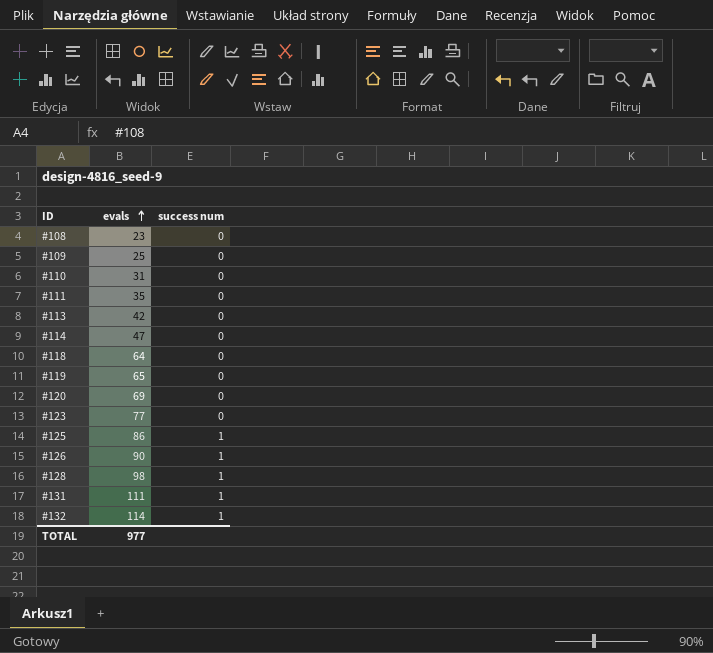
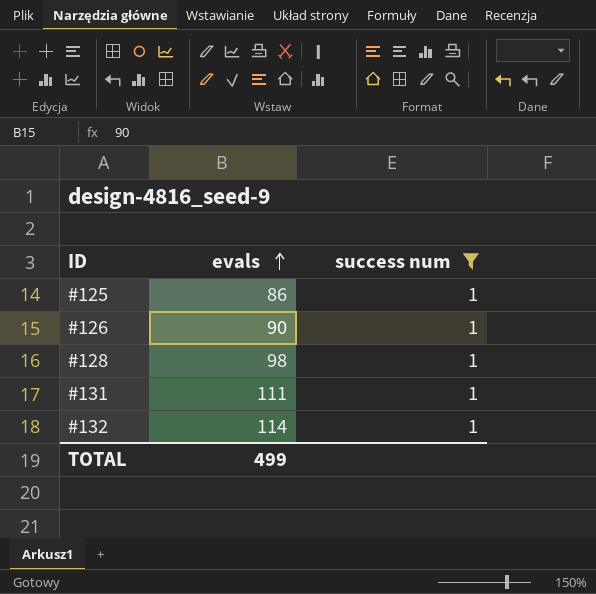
filter: none -> success num = 1
TOTAL | evals: 977 -> 499

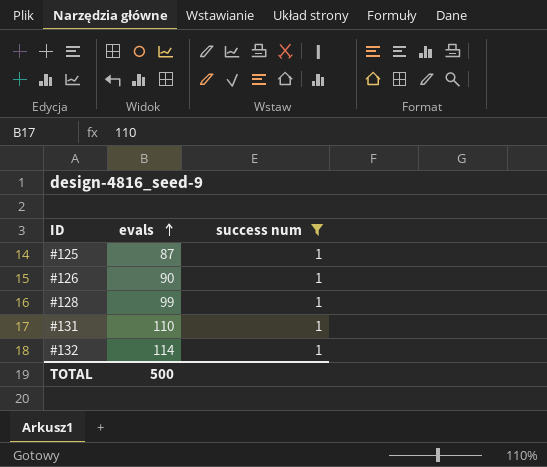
#125 | evals: 86 -> 87
#128 | evals: 98 -> 99
#131 | evals: 111 -> 110
TOTAL | evals: 499 -> 500

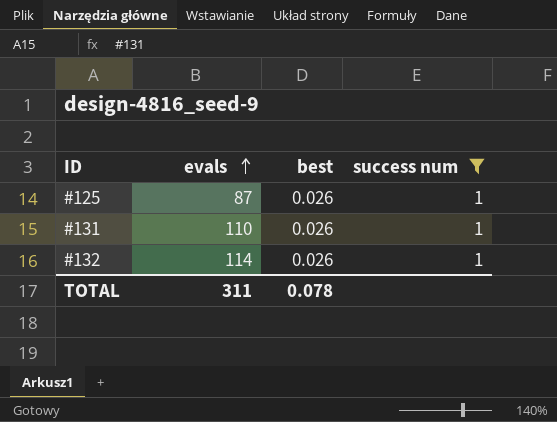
column best | position: none -> 3
row #126: 90 | 1 -> none
row #128: 99 | 1 -> none
TOTAL | evals: 500 -> 311

